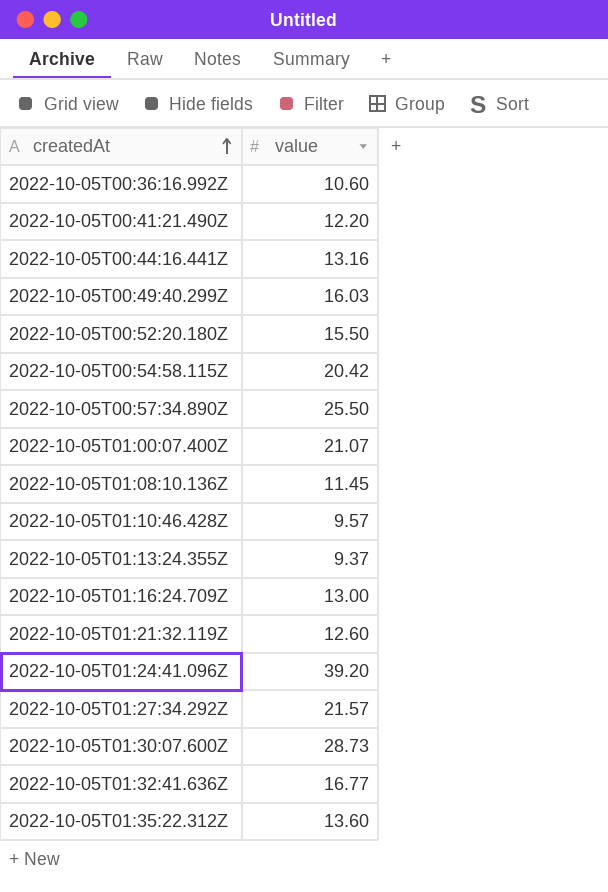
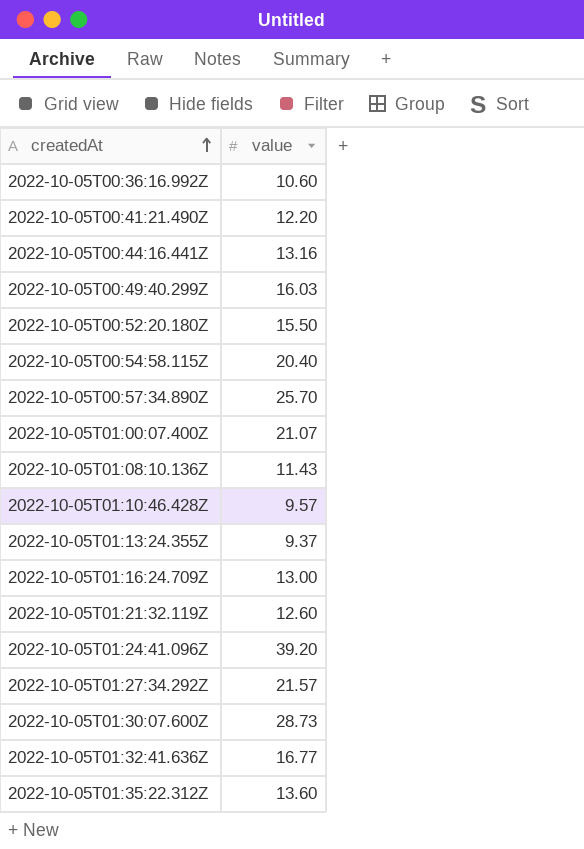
2022-10-05T00:54:58.115Z | value: 20.42 -> 20.40
2022-10-05T00:57:34.890Z | value: 25.50 -> 25.70
2022-10-05T01:08:10.136Z | value: 11.45 -> 11.43

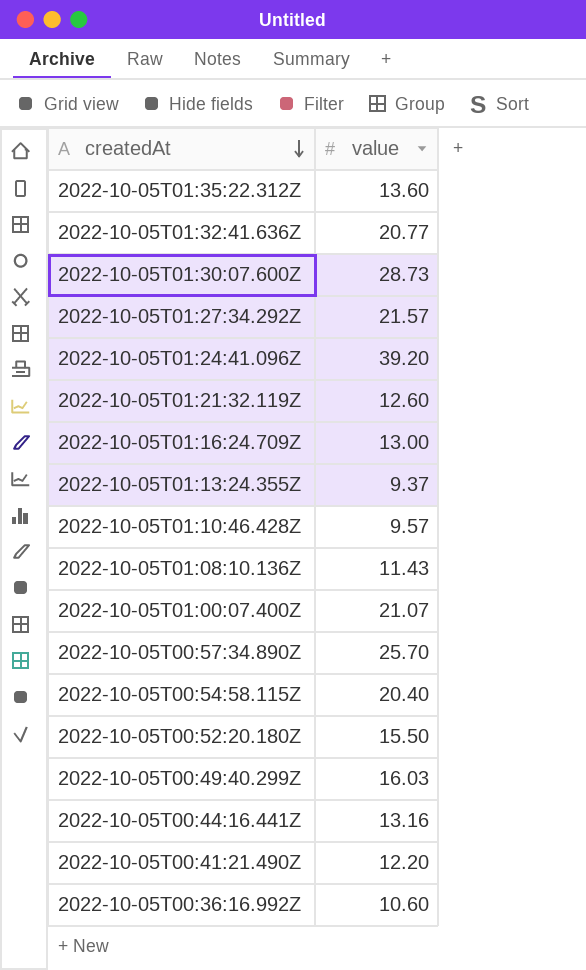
row order: createdAt ascending -> createdAt descending
2022-10-05T01:32:41.636Z | value: 16.77 -> 20.77

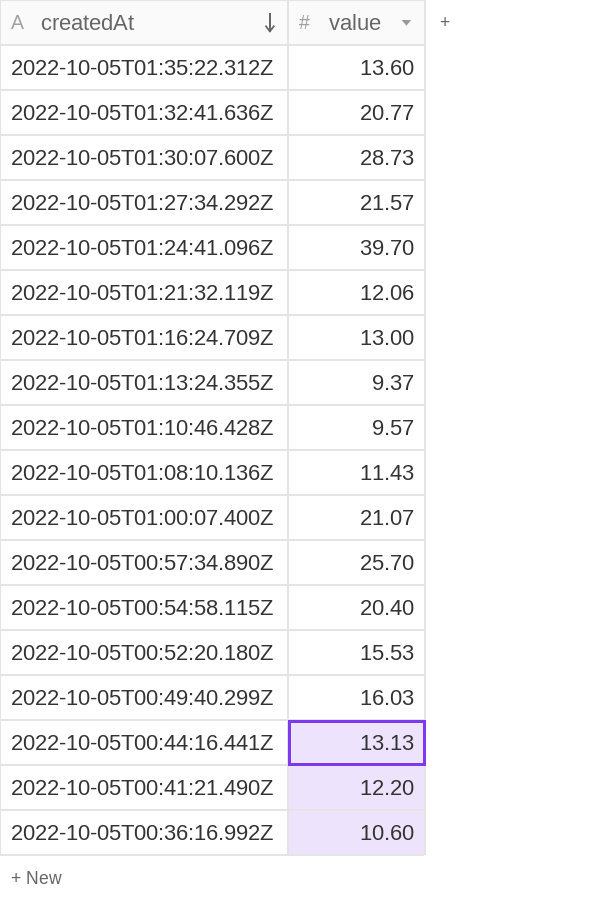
2022-10-05T01:24:41.096Z | value: 39.20 -> 39.70
2022-10-05T01:21:32.119Z | value: 12.60 -> 12.06
2022-10-05T00:52:20.180Z | value: 15.50 -> 15.53
2022-10-05T00:44:16.441Z | value: 13.16 -> 13.13

